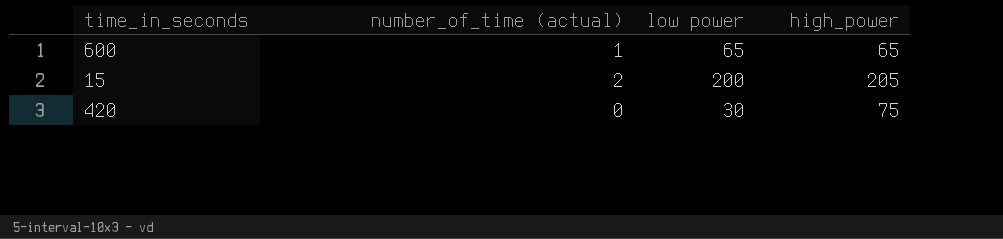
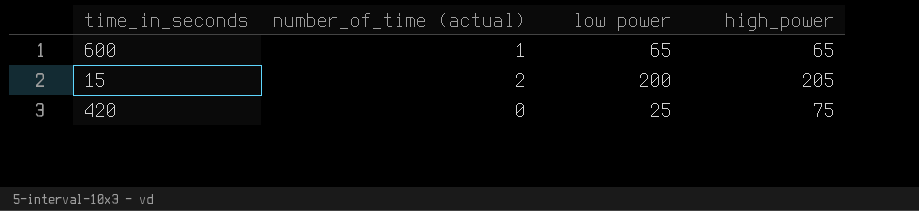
420 | low power: 30 -> 25

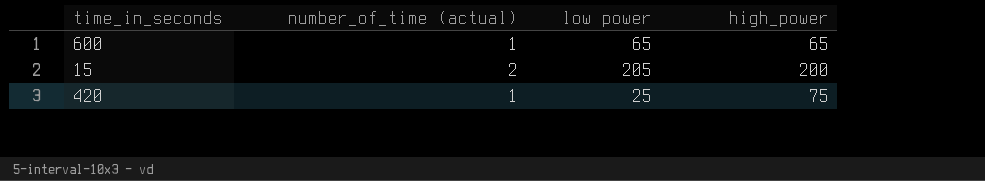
15 | low power: 200 -> 205
15 | high_power: 205 -> 200
420 | number_of_time (actual): 0 -> 1

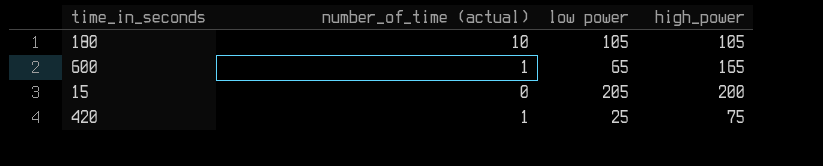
row 180: none -> 10 | 105 | 105
600 | high_power: 65 -> 165
15 | number_of_time (actual): 2 -> 0

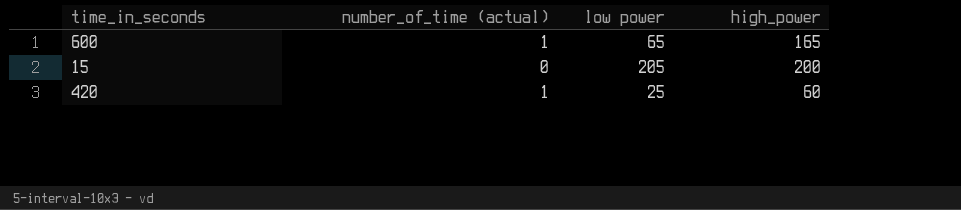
row 180: 10 | 105 | 105 -> none
420 | high_power: 75 -> 60

